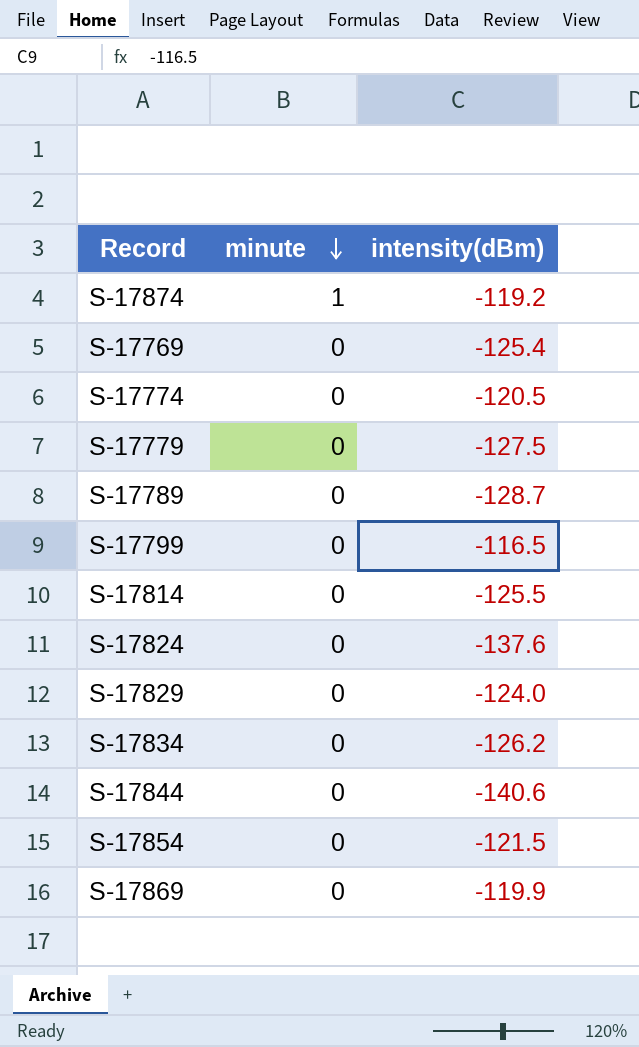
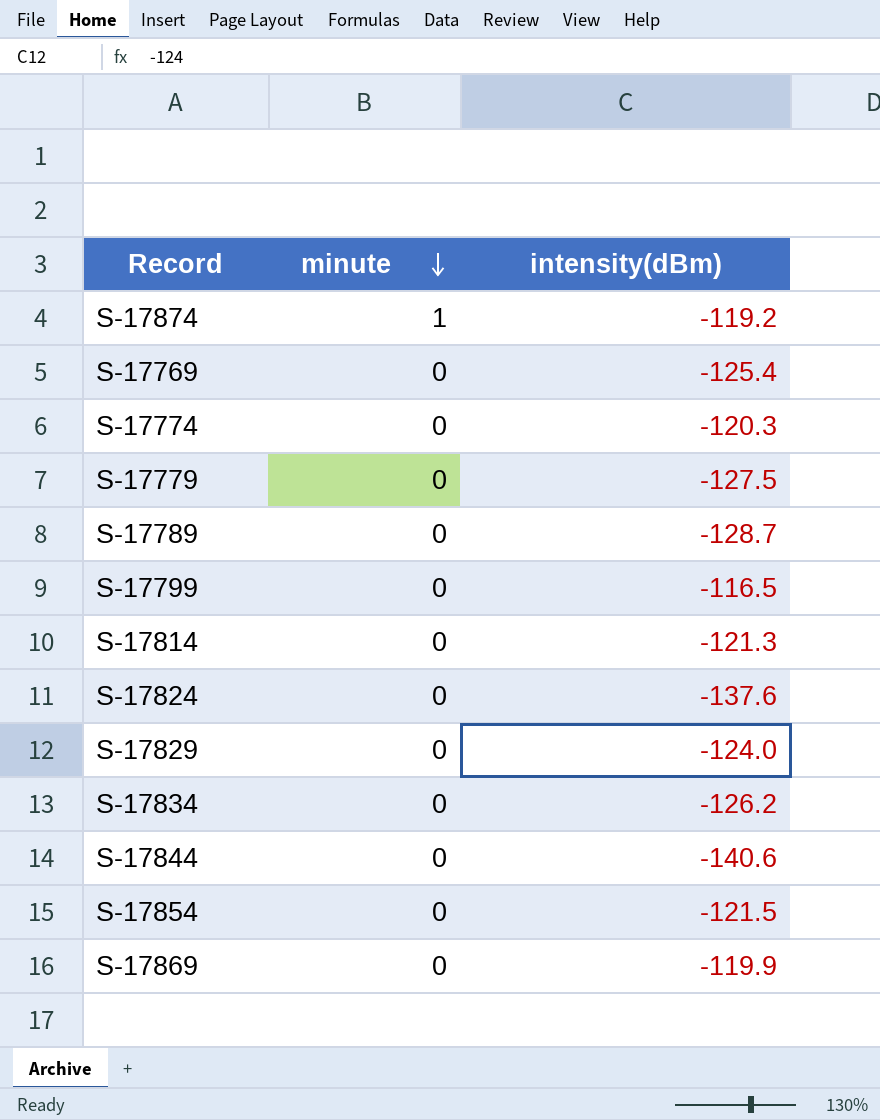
S-17774 | intensity(dBm): -120.5 -> -120.3
S-17814 | intensity(dBm): -125.5 -> -121.3

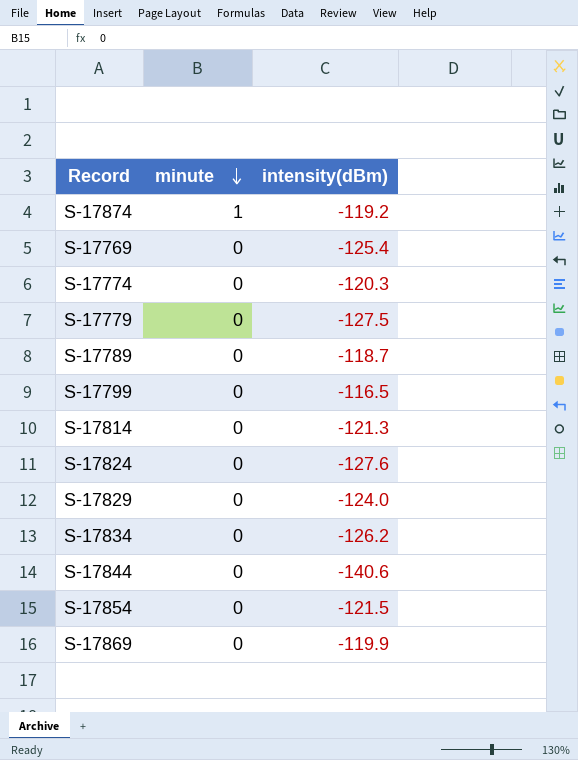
S-17789 | intensity(dBm): -128.7 -> -118.7
S-17824 | intensity(dBm): -137.6 -> -127.6

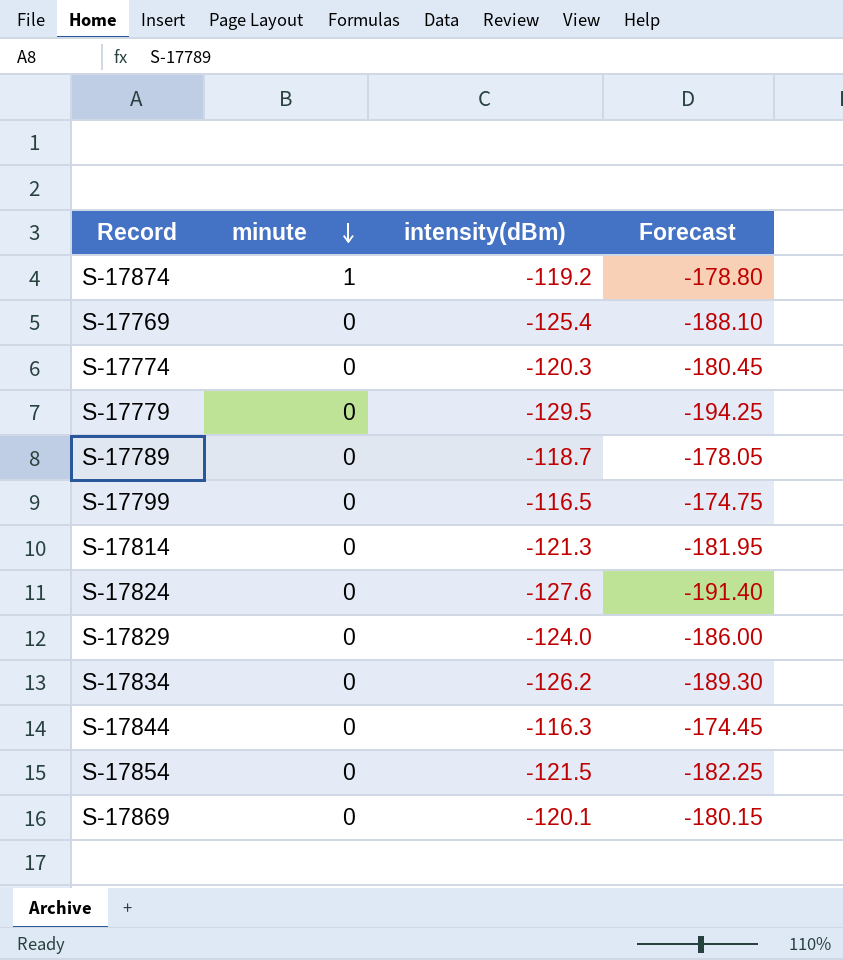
column Forecast | formula: none -> [intensity(dBm)] * 1.5
S-17779 | intensity(dBm): -127.5 -> -129.5
S-17844 | intensity(dBm): -140.6 -> -116.3
S-17869 | intensity(dBm): -119.9 -> -120.1

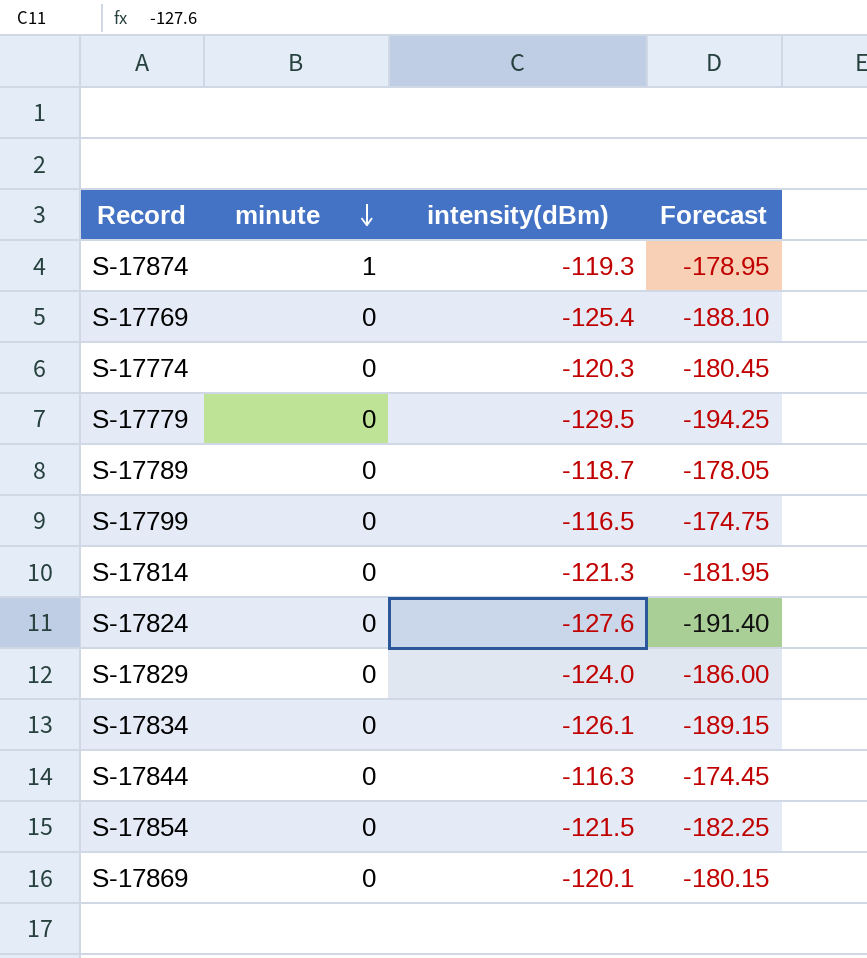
S-17874 | intensity(dBm): -119.2 -> -119.3
S-17874 | Forecast: -178.80 -> -178.95
S-17834 | intensity(dBm): -126.2 -> -126.1
S-17834 | Forecast: -189.30 -> -189.15

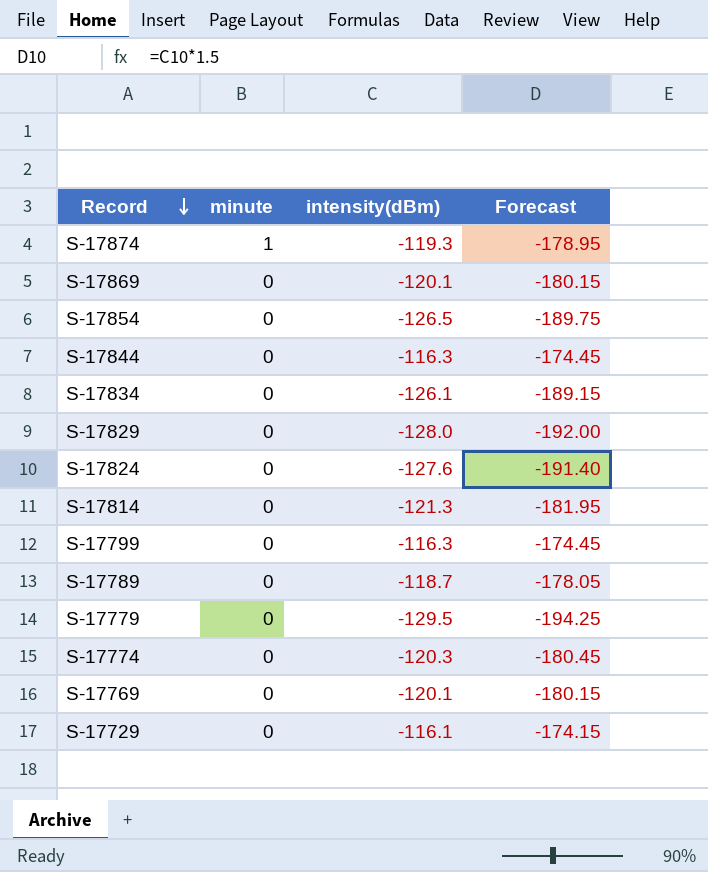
row order: minute descending -> Record descending
S-17854 | intensity(dBm): -121.5 -> -126.5
S-17854 | Forecast: -182.25 -> -189.75
S-17829 | intensity(dBm): -124.0 -> -128.0
S-17829 | Forecast: -186.00 -> -192.00
S-17799 | intensity(dBm): -116.5 -> -116.3
S-17799 | Forecast: -174.75 -> -174.45
S-17769 | intensity(dBm): -125.4 -> -120.1
S-17769 | Forecast: -188.10 -> -180.15
row S-17729: none -> 0 | -116.1 | -174.15

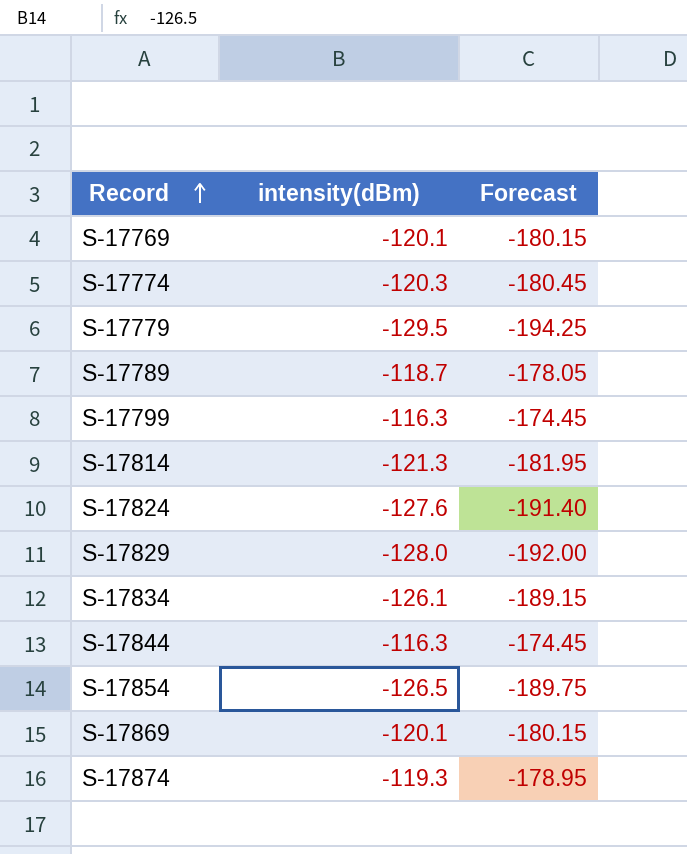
row order: Record descending -> Record ascending
column minute | position: 2 -> none
row S-17729: 0 | -116.1 | -174.15 -> none

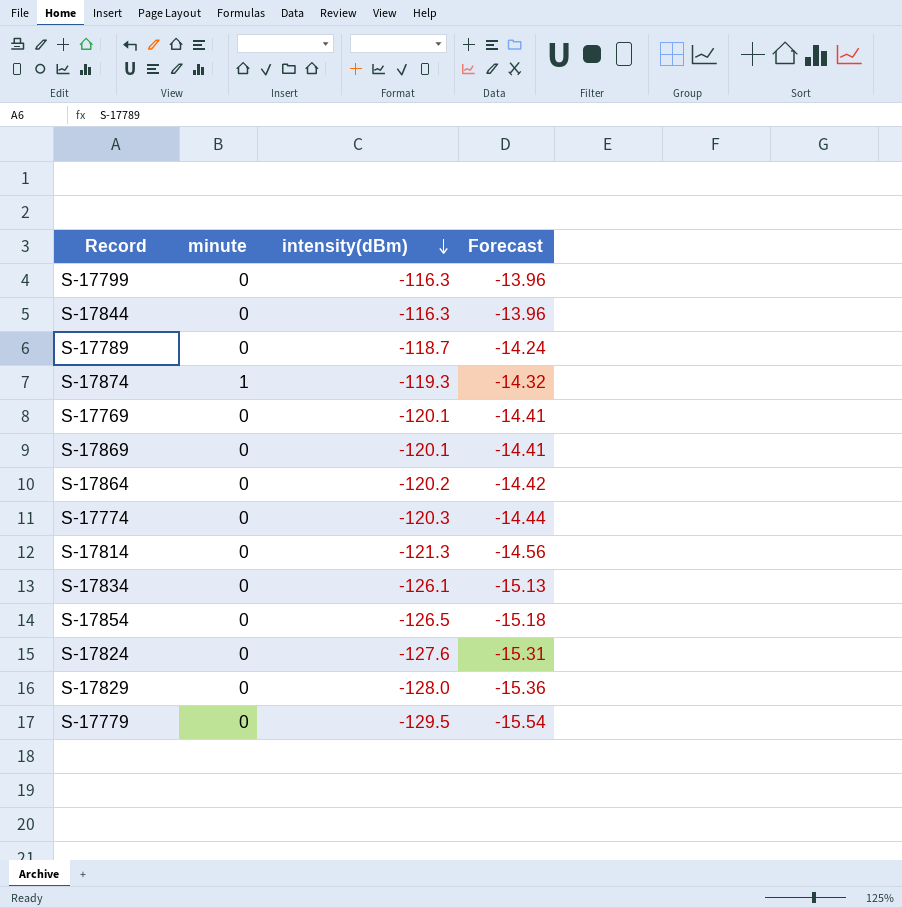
row order: Record ascending -> intensity(dBm) descending
column minute | position: none -> 2
column Forecast | formula: [intensity(dBm)] * 1.5 -> [intensity(dBm)] * 0.12
row S-17864: none -> 0 | -120.2 | -14.42

